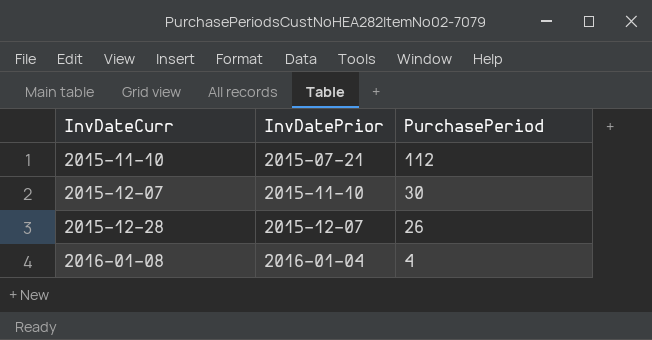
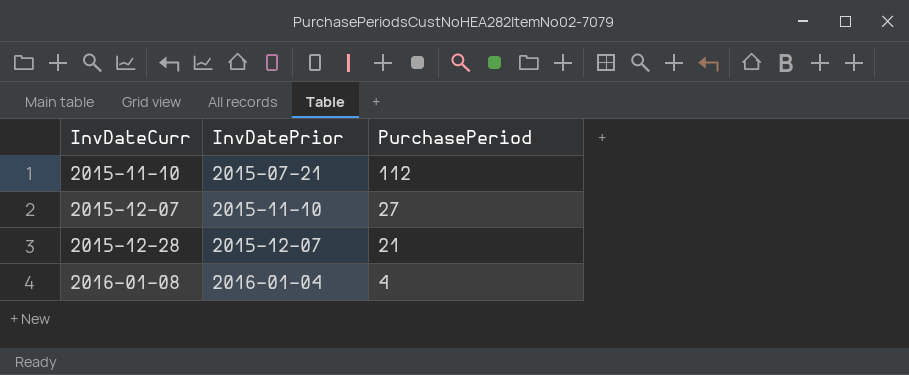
2015-12-07 | PurchasePeriod: 30 -> 27
2015-12-28 | PurchasePeriod: 26 -> 21

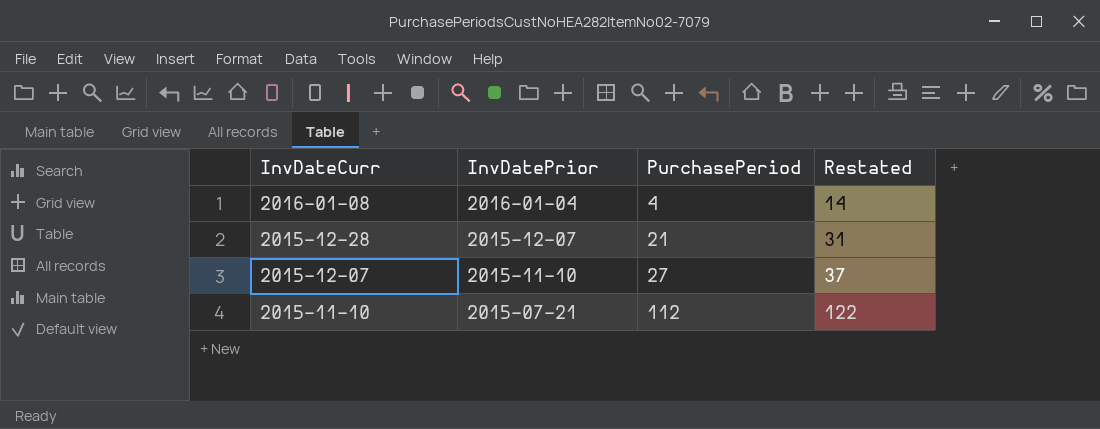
row order: InvDateCurr ascending -> InvDateCurr descending
column Restated | formula: none -> [PurchasePeriod] + 10

